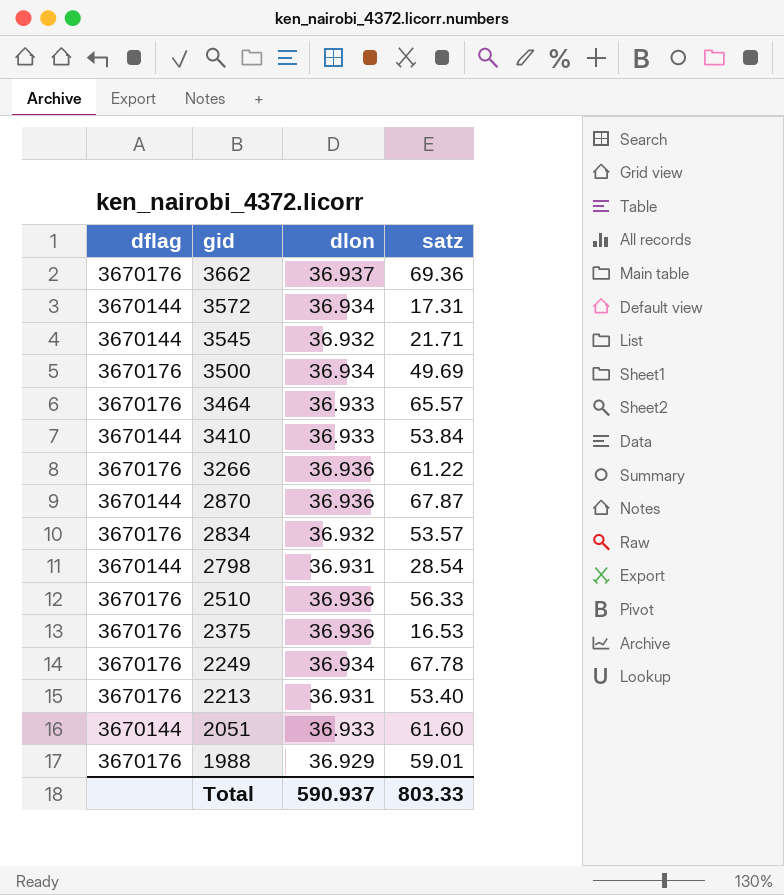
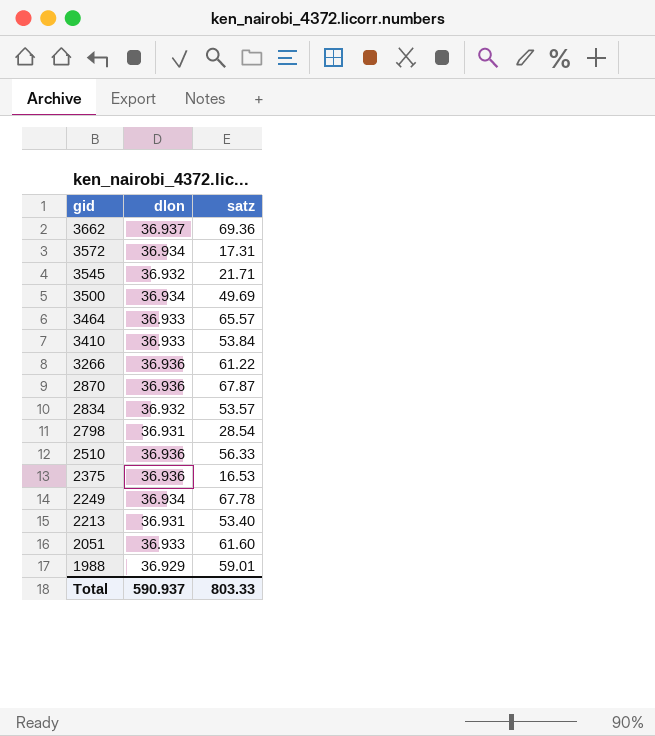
column dflag | position: 1 -> none

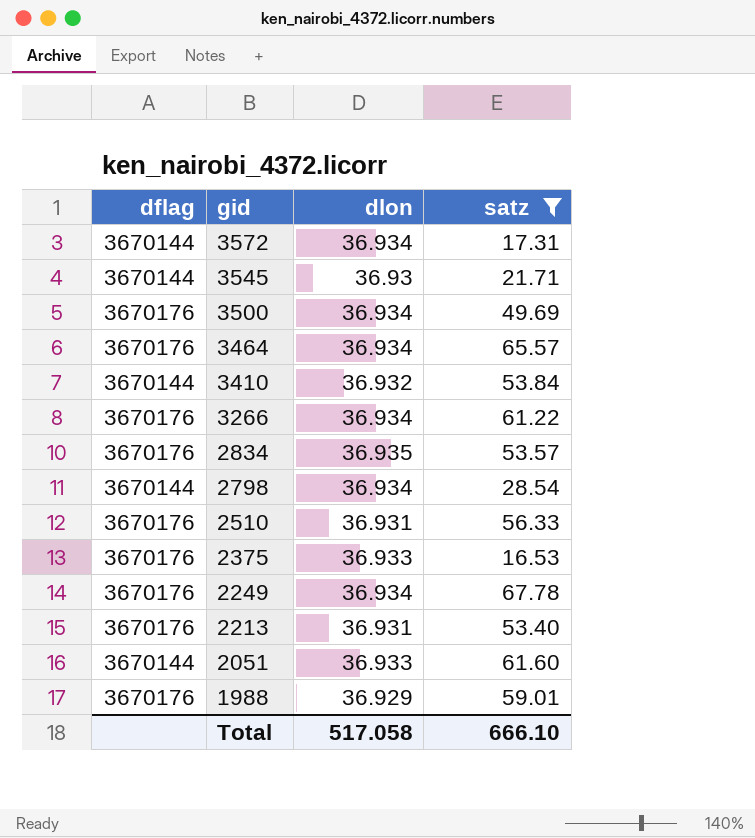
filter: none -> satz <= 67.78
column dflag | position: none -> 1
3545 | dlon: 36.932 -> 36.93
3464 | dlon: 36.933 -> 36.934
3410 | dlon: 36.933 -> 36.932
3266 | dlon: 36.936 -> 36.934
2834 | dlon: 36.932 -> 36.935
2798 | dlon: 36.931 -> 36.934
2510 | dlon: 36.936 -> 36.931
2375 | dlon: 36.936 -> 36.933
Total | dlon: 590.937 -> 517.058
Total | satz: 803.33 -> 666.10

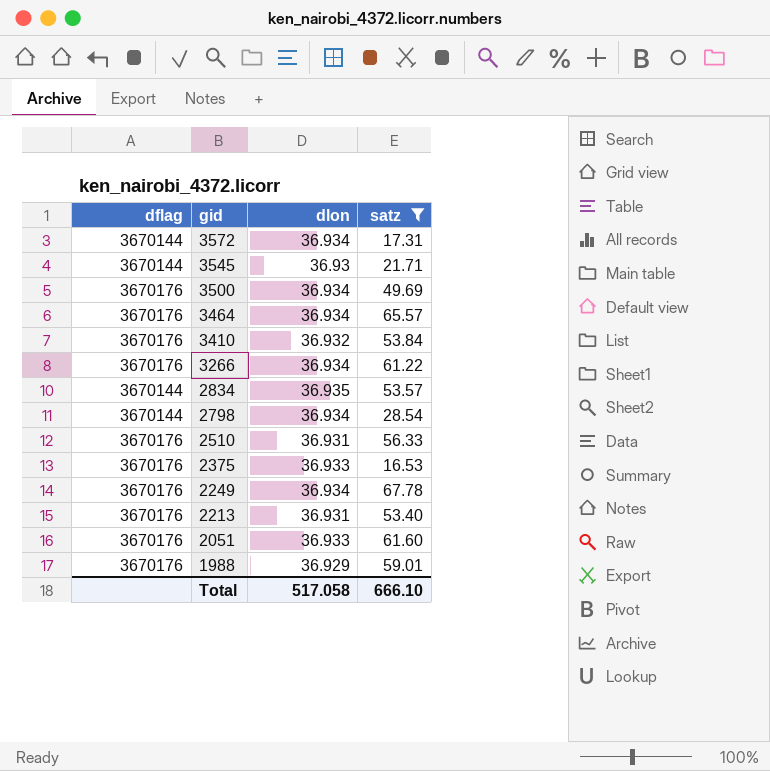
3410 | dflag: 3670144 -> 3670176
2834 | dflag: 3670176 -> 3670144
2051 | dflag: 3670144 -> 3670176

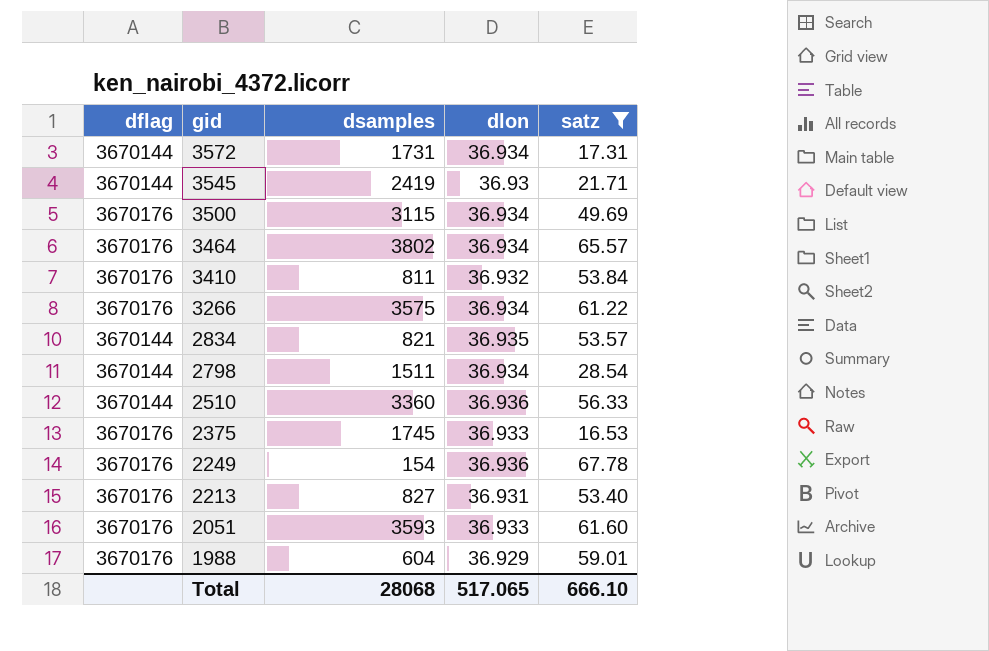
column dsamples | position: none -> 3
2510 | dflag: 3670176 -> 3670144
2510 | dlon: 36.931 -> 36.936
2249 | dlon: 36.934 -> 36.936
Total | dlon: 517.058 -> 517.065

